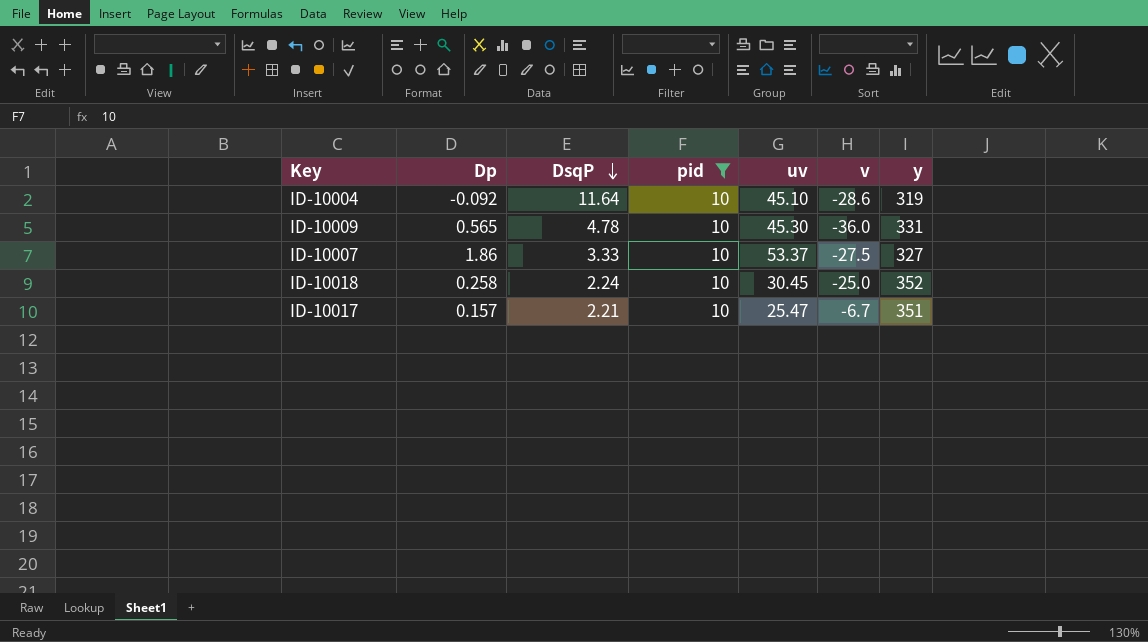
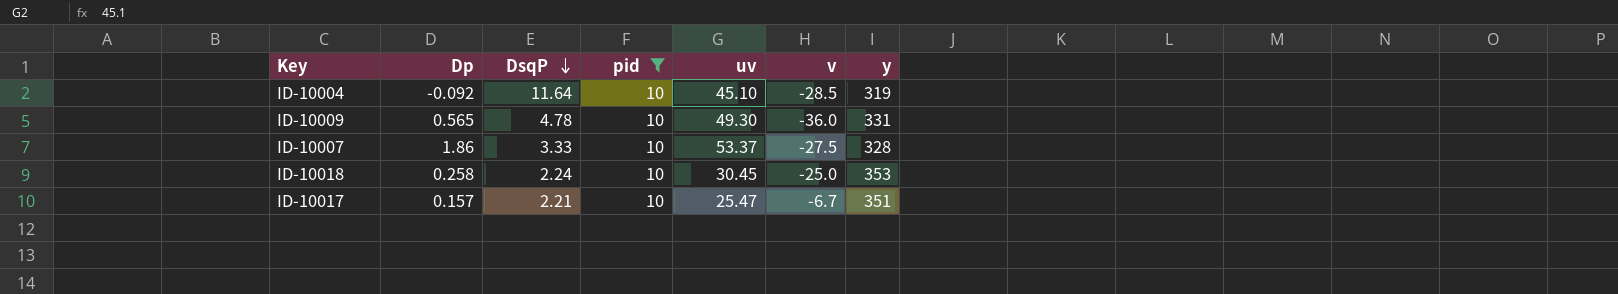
ID-10004 | v: -28.6 -> -28.5
ID-10009 | uv: 45.30 -> 49.30
ID-10007 | y: 327 -> 328
ID-10018 | y: 352 -> 353

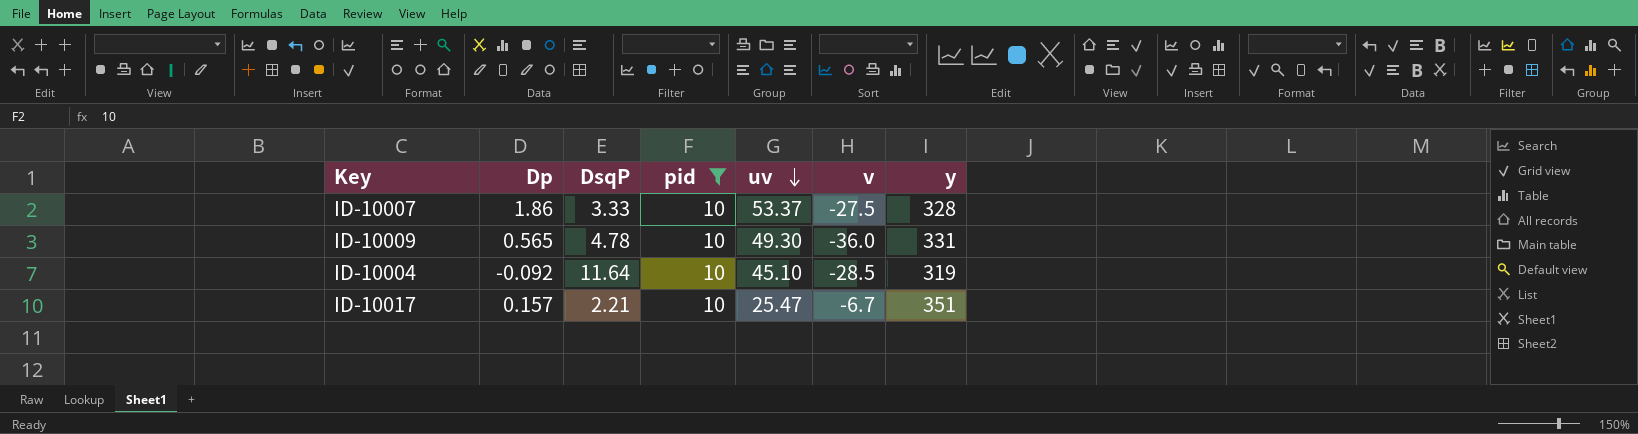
row order: DsqP descending -> uv descending
row ID-10018: 0.258 | 2.24 | 10 | 30.45 | -25.0 | 353 -> none

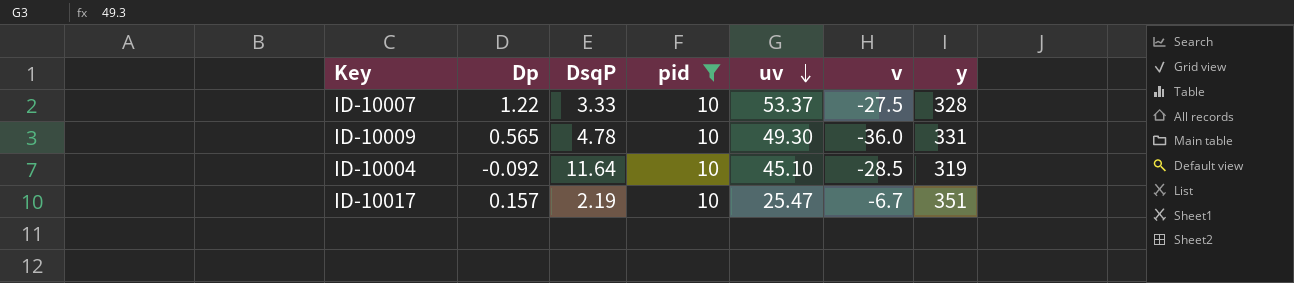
ID-10007 | Dp: 1.86 -> 1.22
ID-10017 | DsqP: 2.21 -> 2.19

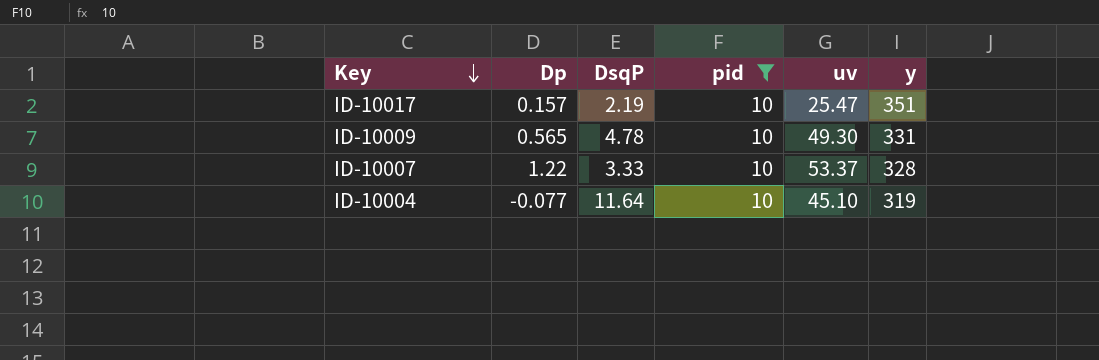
row order: uv descending -> Key descending
column v | position: 6 -> none
ID-10004 | Dp: -0.092 -> -0.077

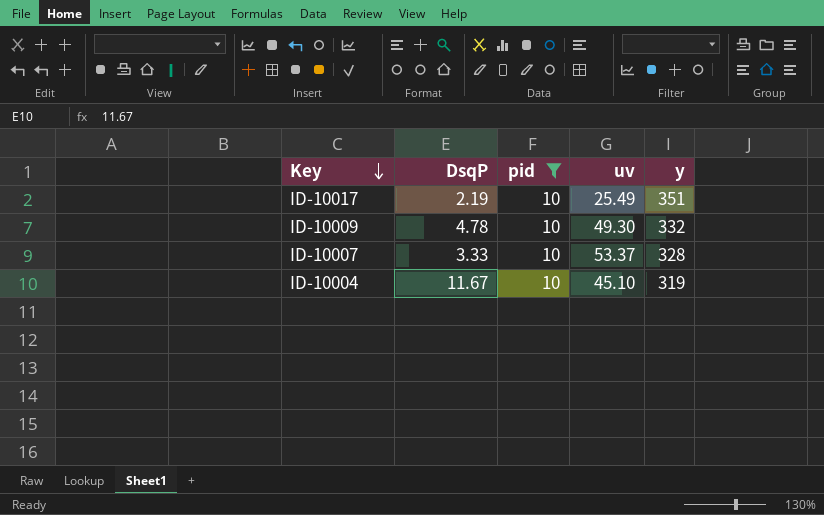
column Dp | position: 2 -> none
ID-10017 | uv: 25.47 -> 25.49
ID-10009 | y: 331 -> 332
ID-10004 | DsqP: 11.64 -> 11.67

